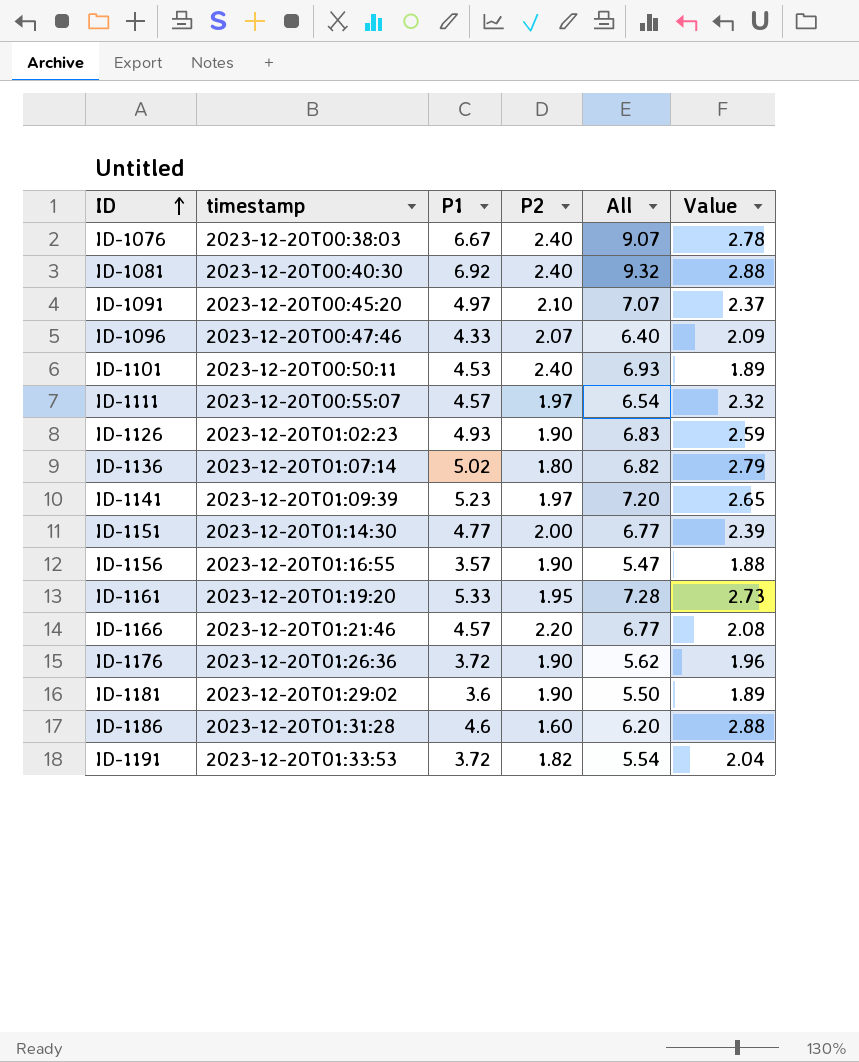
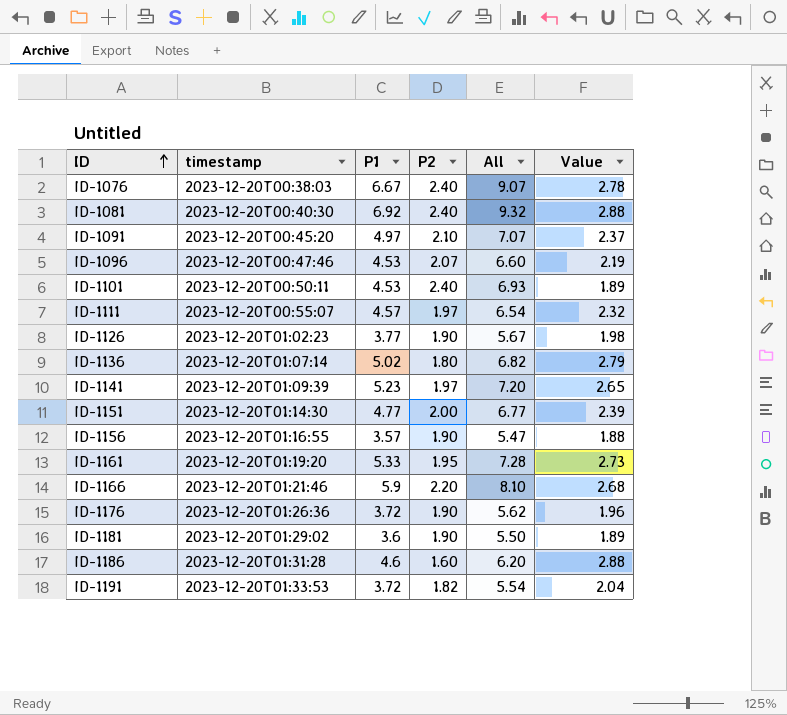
ID-1096 | P1: 4.33 -> 4.53
ID-1096 | All: 6.40 -> 6.60
ID-1096 | Value: 2.09 -> 2.19
ID-1126 | P1: 4.93 -> 3.77
ID-1126 | All: 6.83 -> 5.67
ID-1126 | Value: 2.59 -> 1.98
ID-1166 | P1: 4.57 -> 5.9
ID-1166 | All: 6.77 -> 8.10
ID-1166 | Value: 2.08 -> 2.68

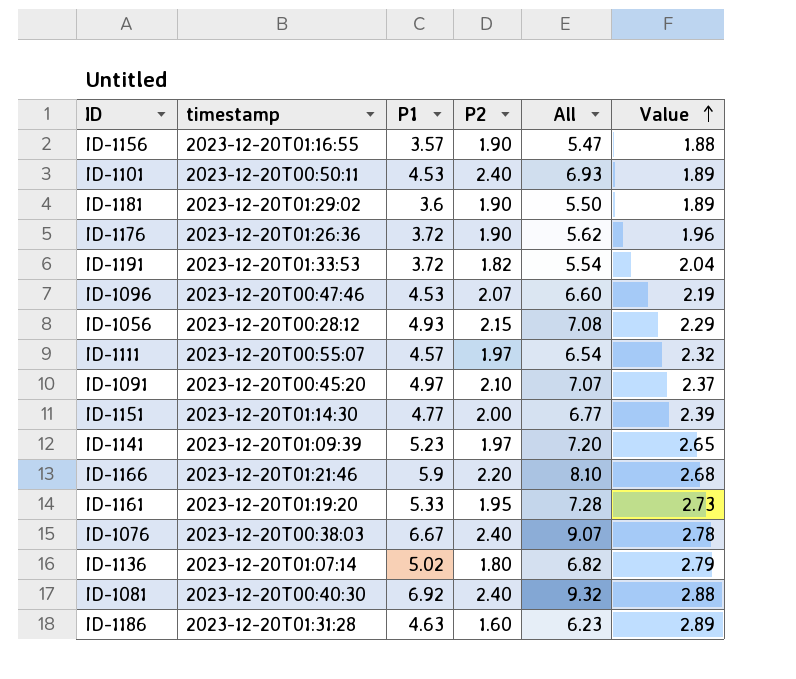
row order: ID ascending -> Value ascending
row ID-1126: 2023-12-20T01:02:23 | 3.77 | 1.90 | 5.67 | 1.98 -> none
row ID-1056: none -> 2023-12-20T00:28:12 | 4.93 | 2.15 | 7.08 | 2.29
ID-1186 | P1: 4.6 -> 4.63
ID-1186 | All: 6.20 -> 6.23
ID-1186 | Value: 2.88 -> 2.89

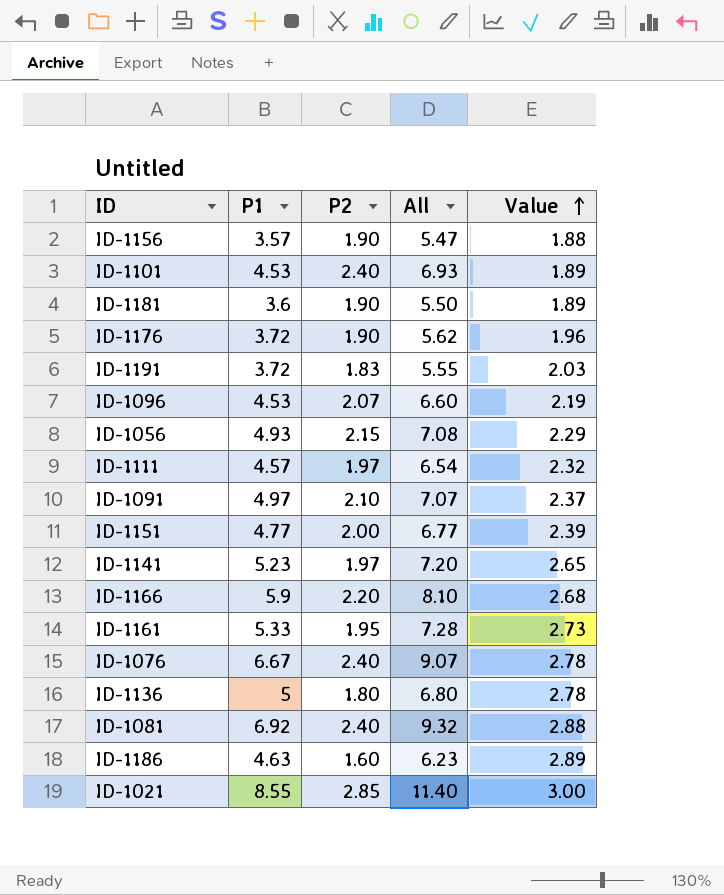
column timestamp | position: 2 -> none
ID-1191 | P2: 1.82 -> 1.83
ID-1191 | All: 5.54 -> 5.55
ID-1191 | Value: 2.04 -> 2.03
ID-1136 | P1: 5.02 -> 5
ID-1136 | All: 6.82 -> 6.80
ID-1136 | Value: 2.79 -> 2.78
row ID-1021: none -> 8.55 | 2.85 | 11.40 | 3.00

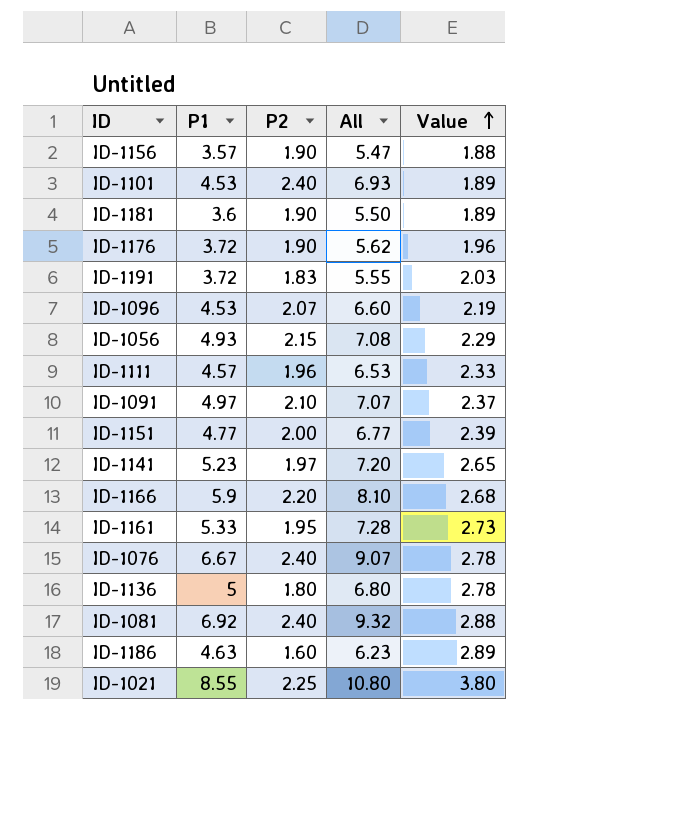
ID-1111 | P2: 1.97 -> 1.96
ID-1111 | All: 6.54 -> 6.53
ID-1111 | Value: 2.32 -> 2.33
ID-1021 | P2: 2.85 -> 2.25
ID-1021 | All: 11.40 -> 10.80
ID-1021 | Value: 3.00 -> 3.80

